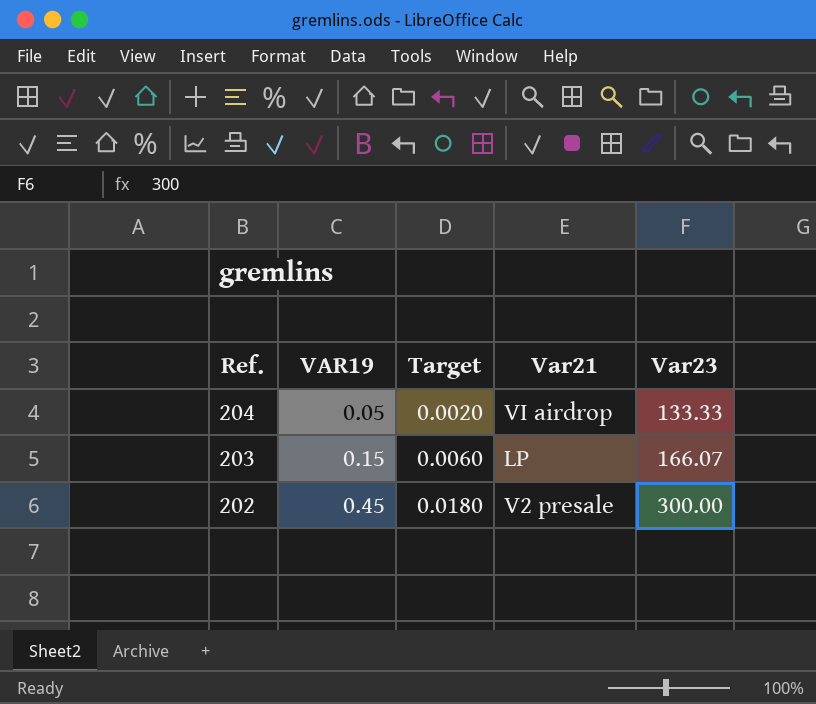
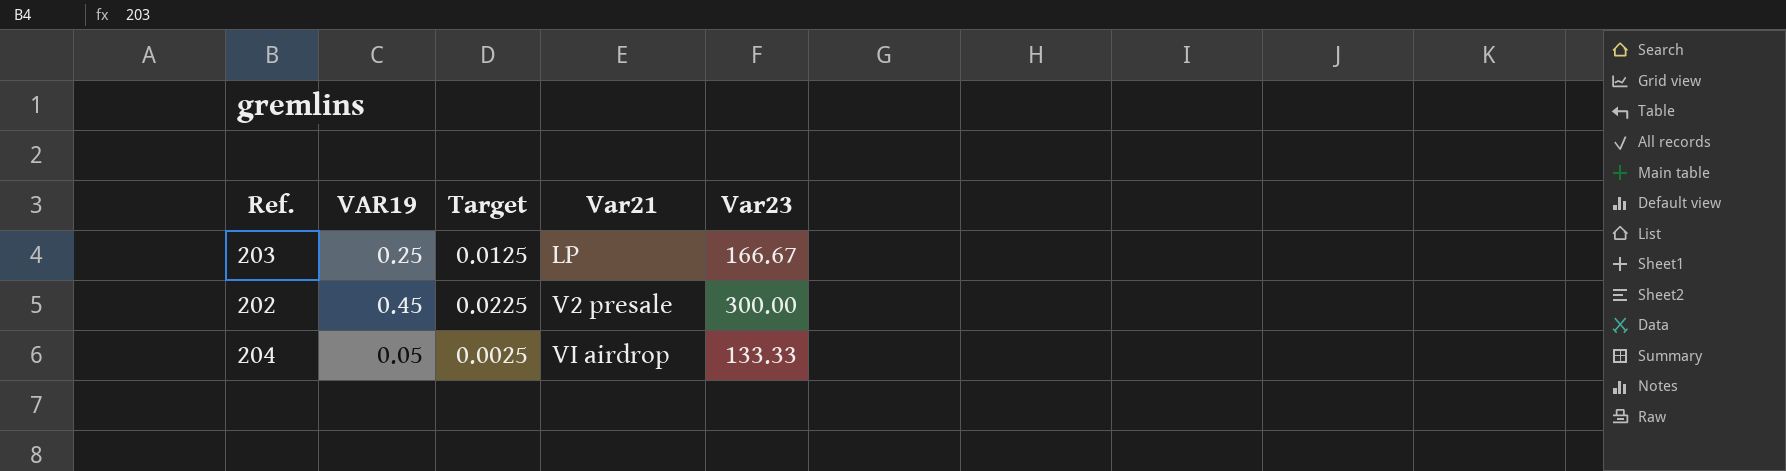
row order: Ref. descending -> Var21 ascending
column Target | formula: [VAR19] * 0.04 -> [VAR19] * 0.05
203 | VAR19: 0.15 -> 0.25
203 | Var23: 166.07 -> 166.67

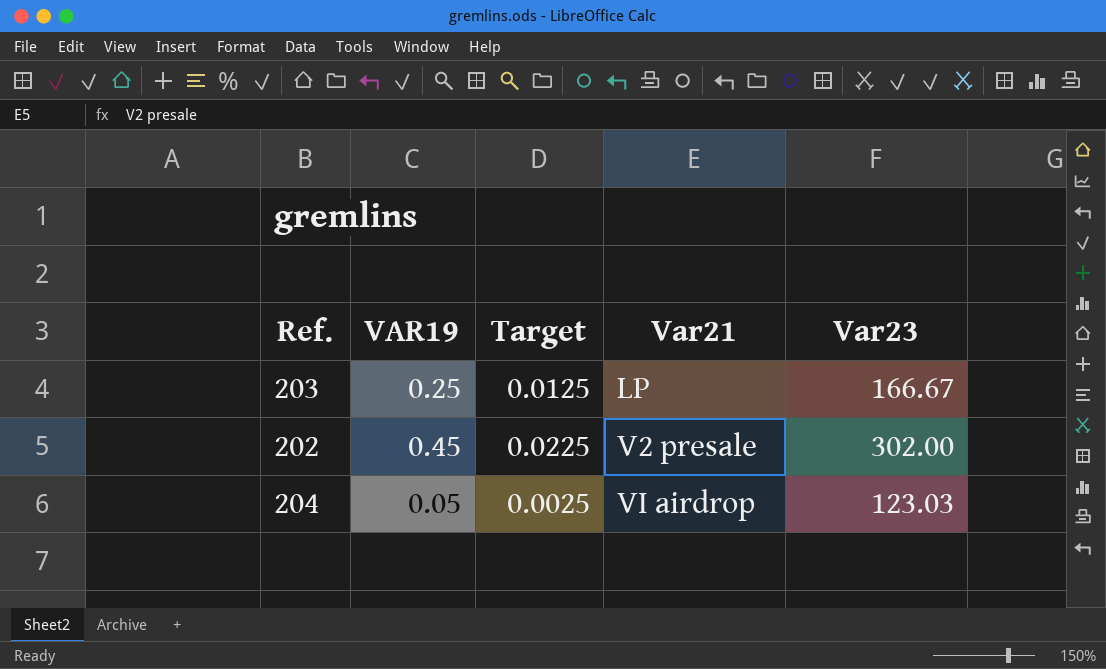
202 | Var23: 300.00 -> 302.00
204 | Var23: 133.33 -> 123.03

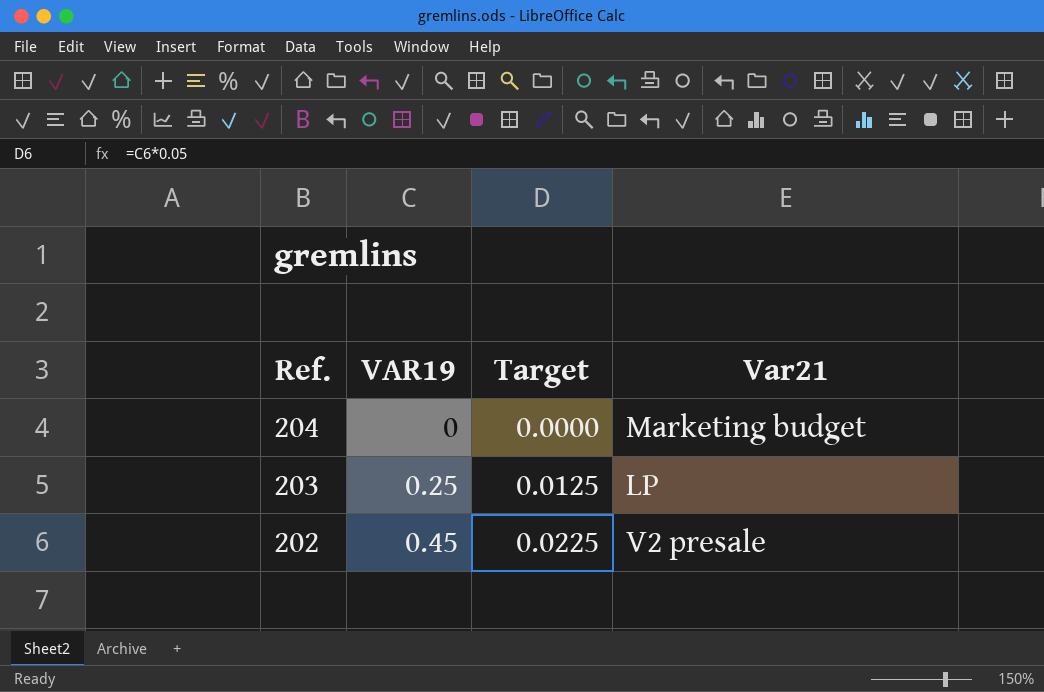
row order: Var21 ascending -> Ref. descending
column Var23 | position: 5 -> none
204 | VAR19: 0.05 -> 0
204 | Target: 0.0025 -> 0.0000
204 | Var21: VI airdrop -> Marketing budget

